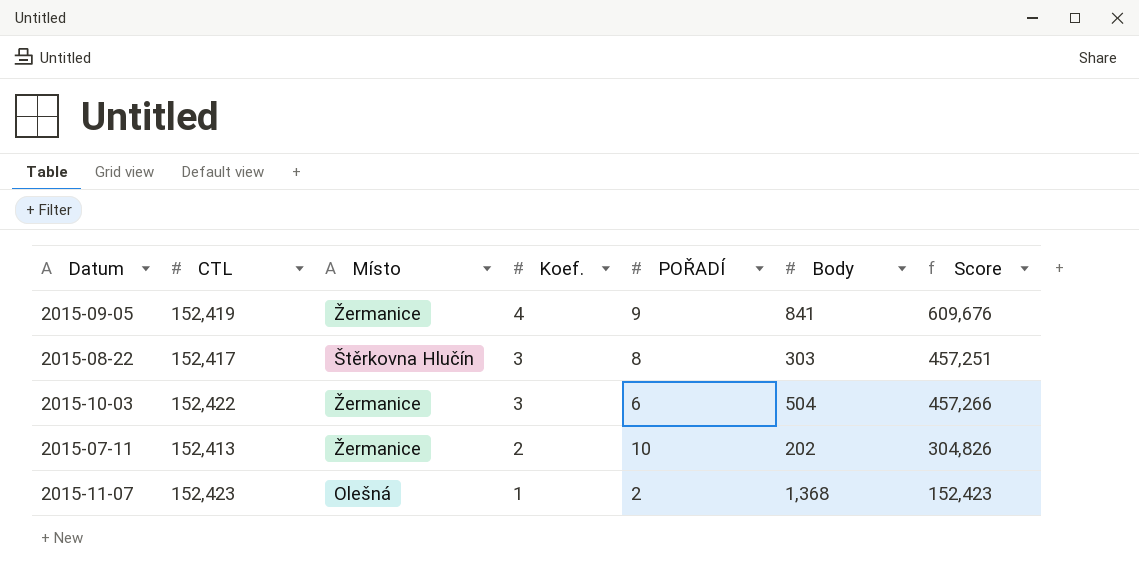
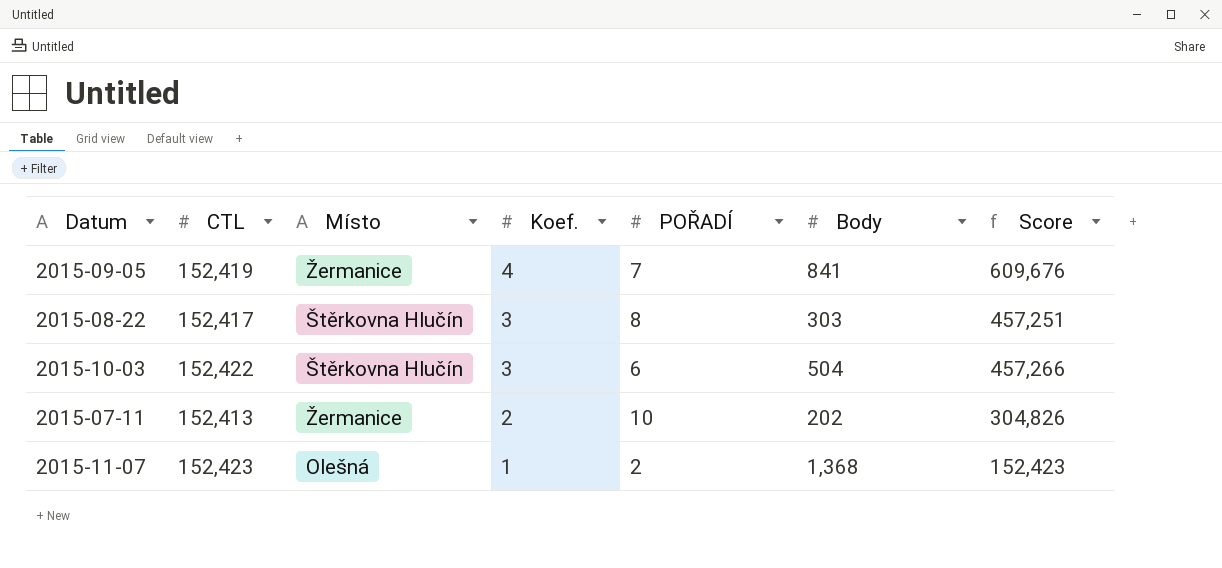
2015-09-05 | POŘADÍ: 9 -> 7
2015-10-03 | Místo: Žermanice -> Štěrkovna Hlučín

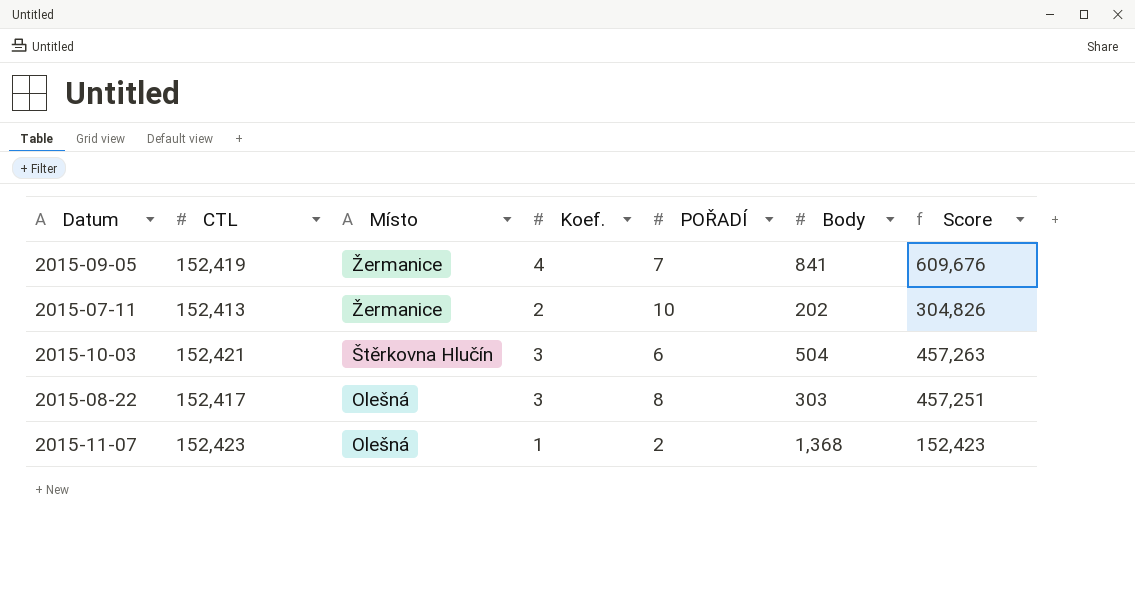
row order: Koef. descending -> Místo descending
2015-10-03 | CTL: 152,422 -> 152,421
2015-10-03 | Score: 457,266 -> 457,263
2015-08-22 | Místo: Štěrkovna Hlučín -> Olešná

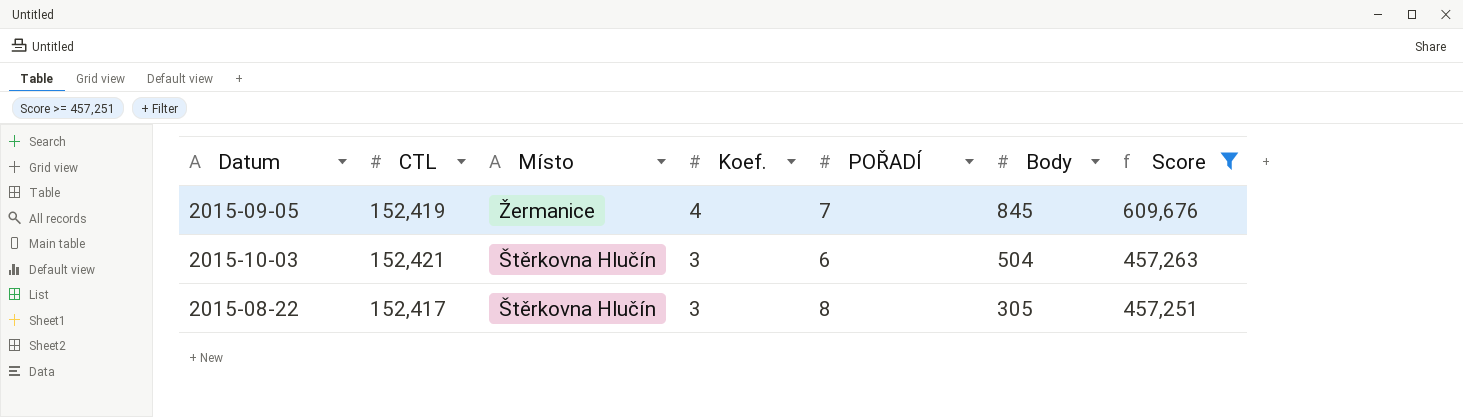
filter: none -> Score >= 457,251
2015-09-05 | Body: 841 -> 845
2015-08-22 | Místo: Olešná -> Štěrkovna Hlučín
2015-08-22 | Body: 303 -> 305

